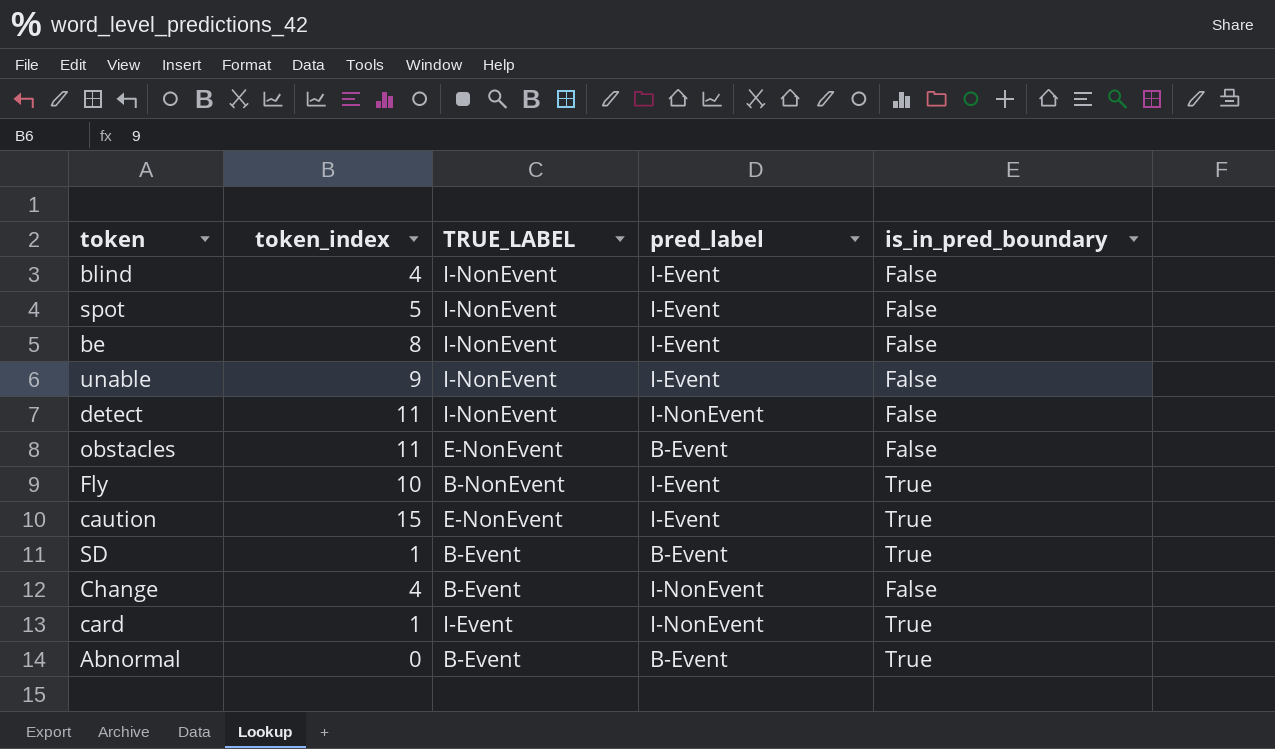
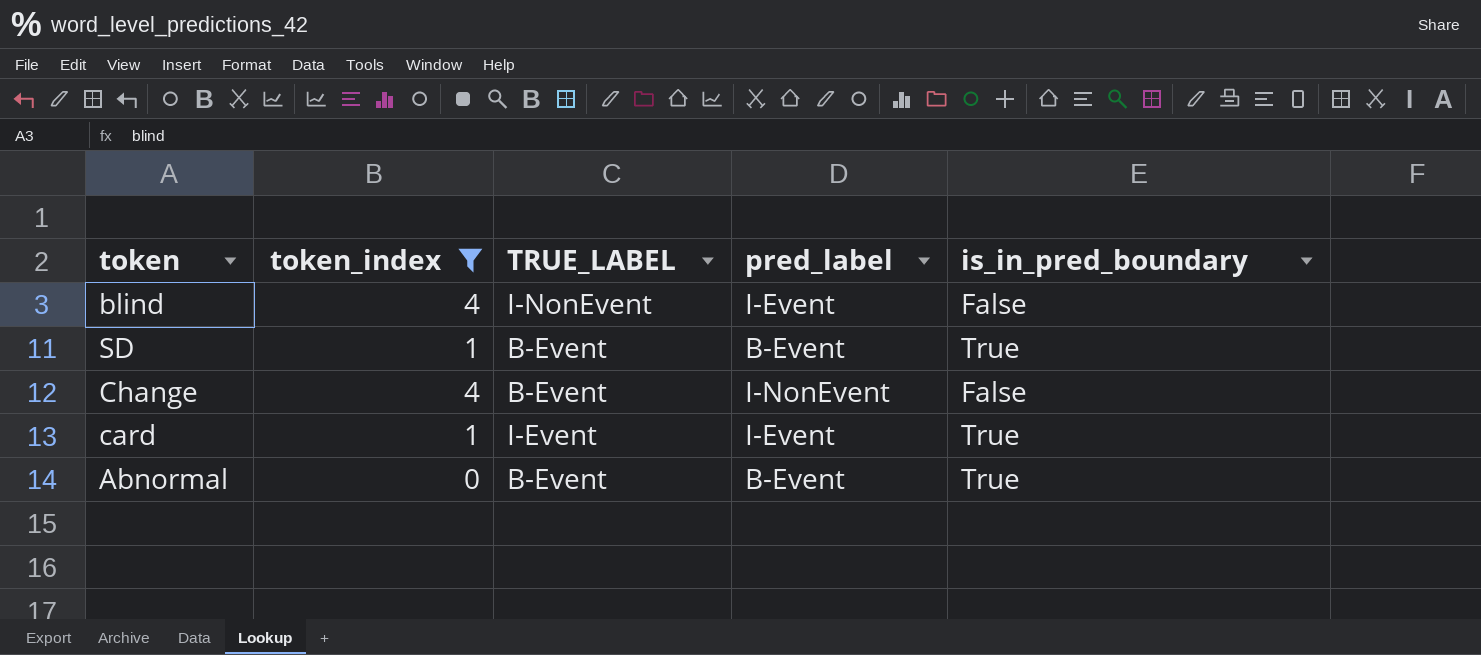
filter: none -> token_index <= 4
card | pred_label: I-NonEvent -> I-Event

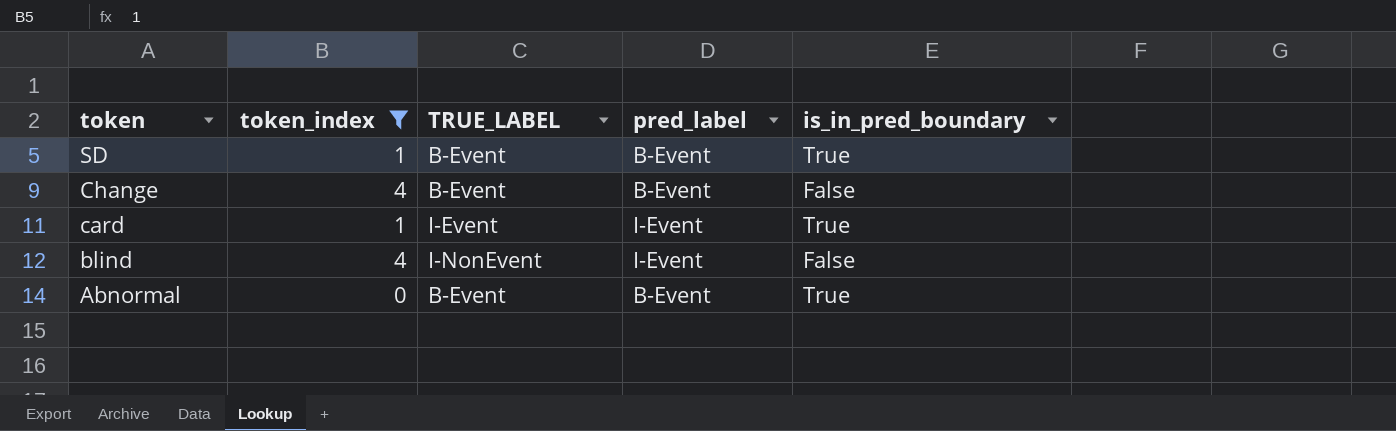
row order: none -> token descending
Change | pred_label: I-NonEvent -> B-Event

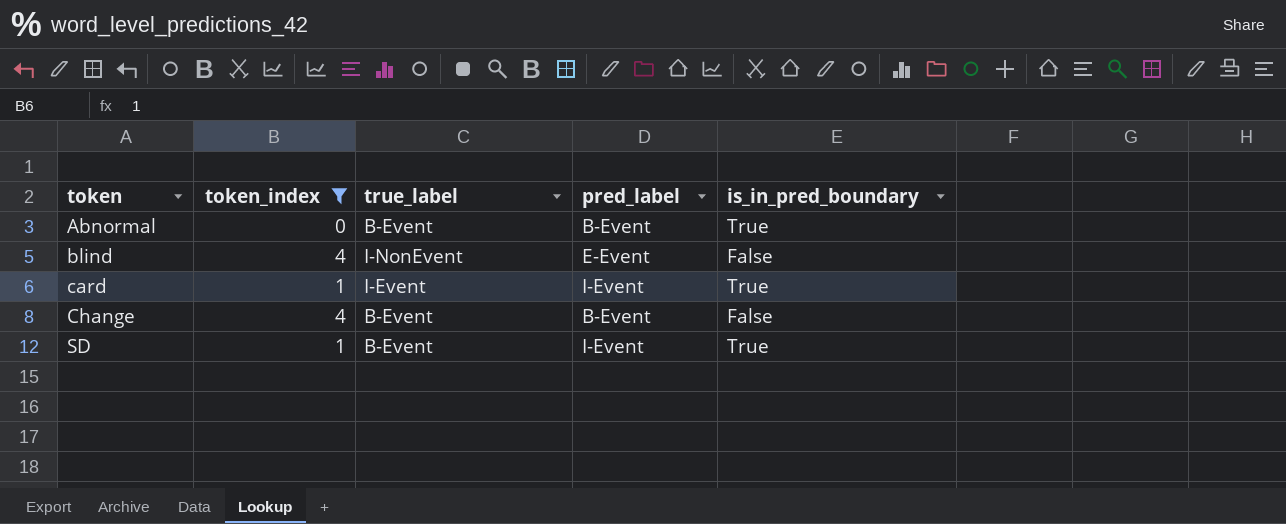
row order: token descending -> token ascending
column name: TRUE_LABEL -> true_label
blind | pred_label: I-Event -> E-Event
SD | pred_label: B-Event -> I-Event

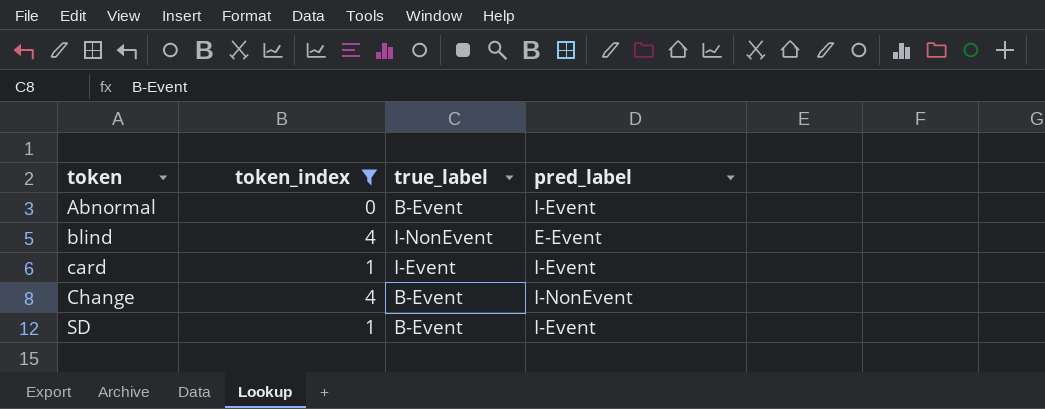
column is_in_pred_boundary | position: 5 -> none
Abnormal | pred_label: B-Event -> I-Event
Change | pred_label: B-Event -> I-NonEvent

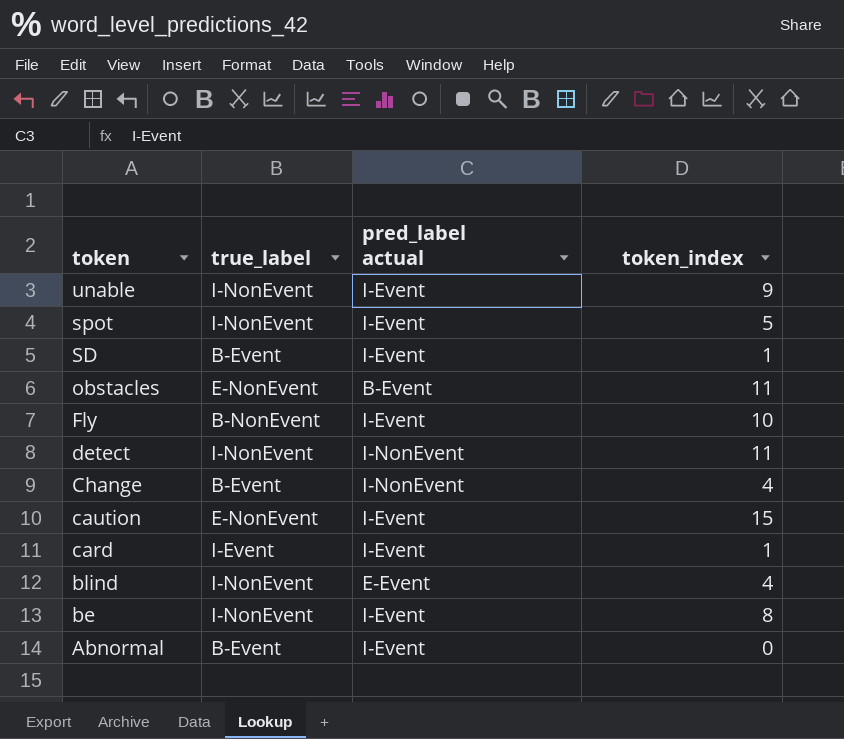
filter: token_index <= 4 -> none
row order: token ascending -> token descending
column name: pred_label -> pred_label actual
column token_index | position: 2 -> 4

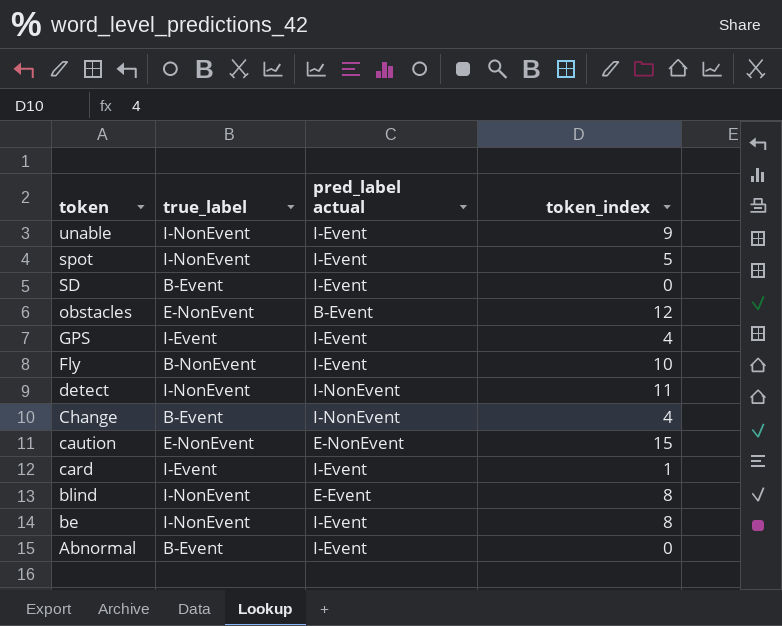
SD | token_index: 1 -> 0
obstacles | token_index: 11 -> 12
row GPS: none -> I-Event | I-Event | 4
caution | pred_label actual: I-Event -> E-NonEvent
blind | token_index: 4 -> 8

